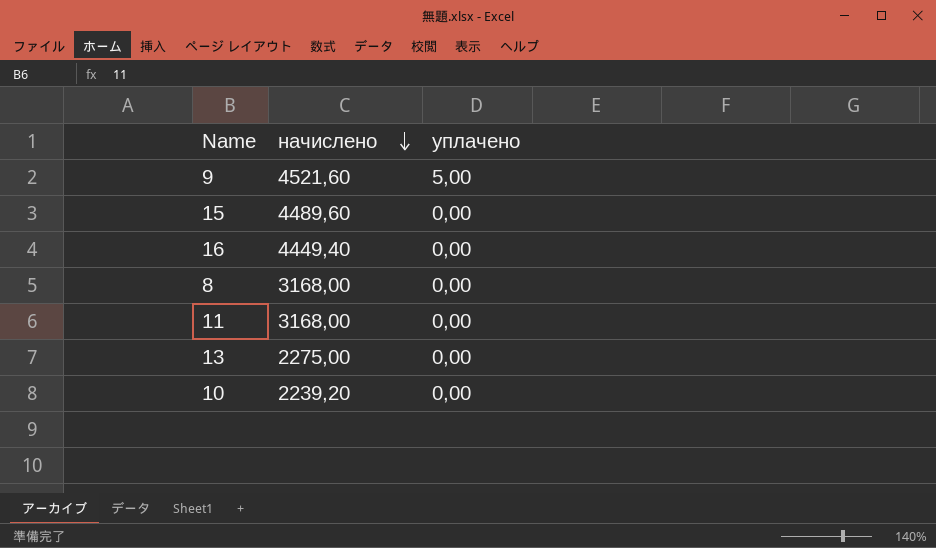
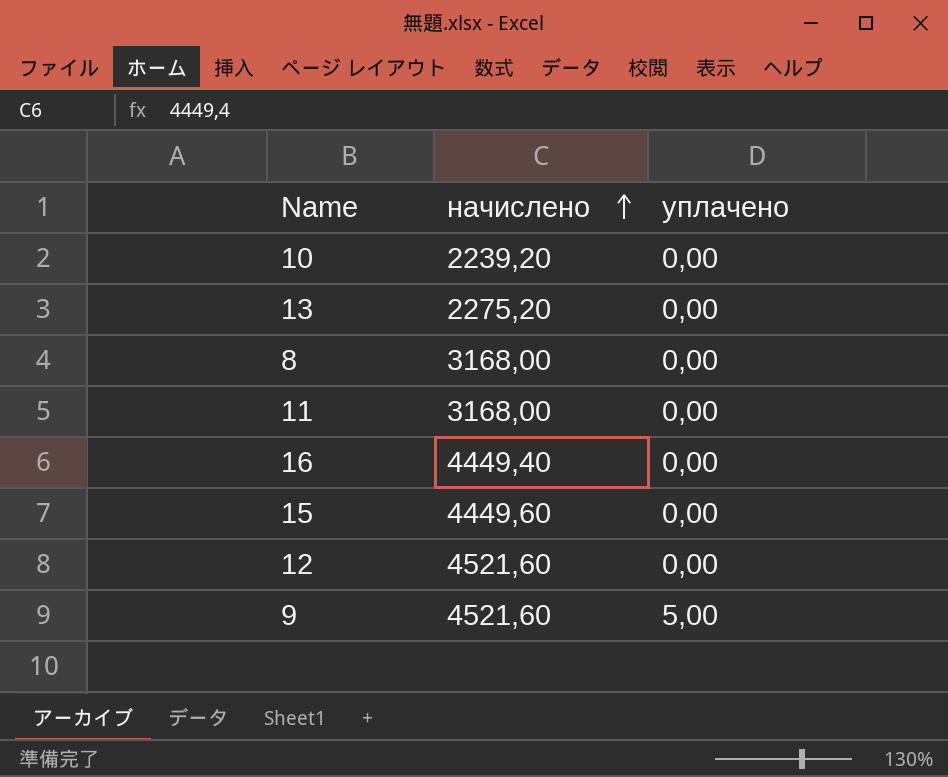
row order: начислено descending -> начислено ascending
13 | начислено: 2275,00 -> 2275,20
15 | начислено: 4489,60 -> 4449,60
row 12: none -> 4521,60 | 0,00

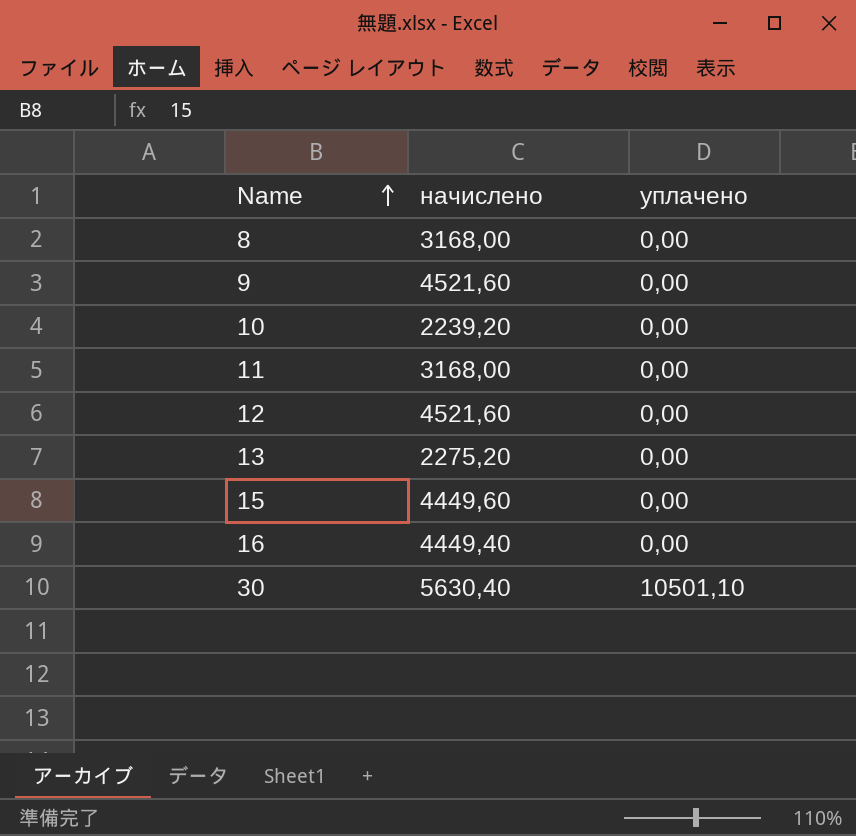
row order: начислено ascending -> Name ascending
9 | уплачено: 5,00 -> 0,00
row 30: none -> 5630,40 | 10501,10

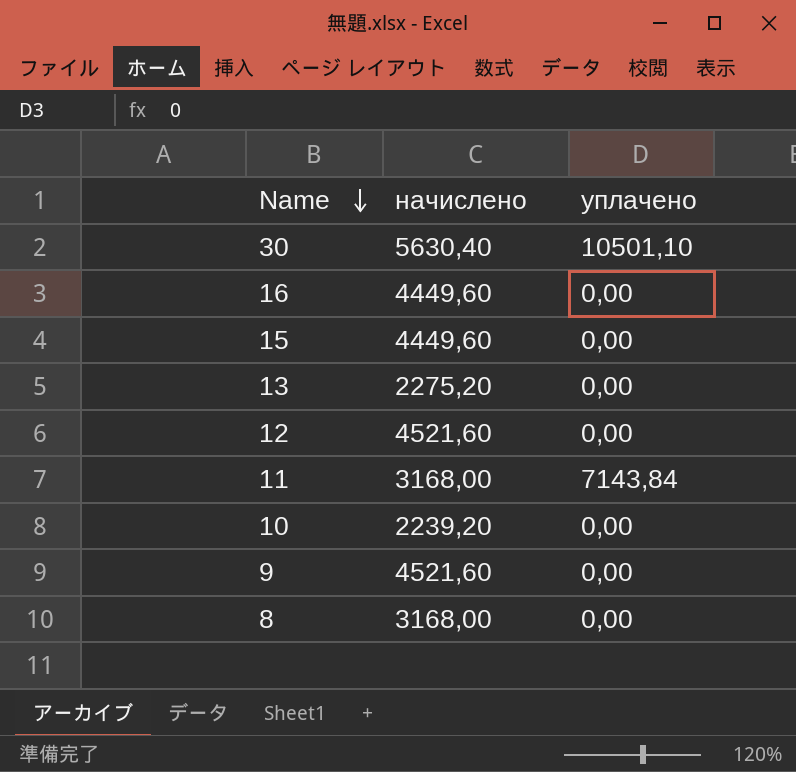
row order: Name ascending -> Name descending
16 | начислено: 4449,40 -> 4449,60
11 | уплачено: 0,00 -> 7143,84

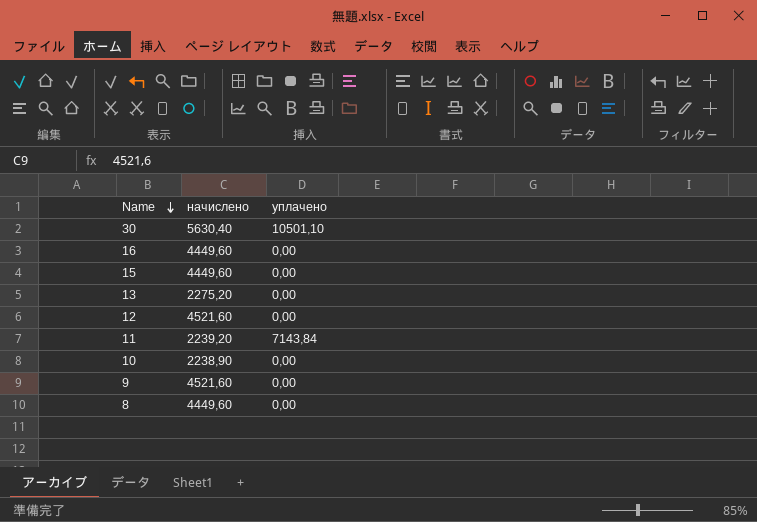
11 | начислено: 3168,00 -> 2239,20
10 | начислено: 2239,20 -> 2238,90
8 | начислено: 3168,00 -> 4449,60

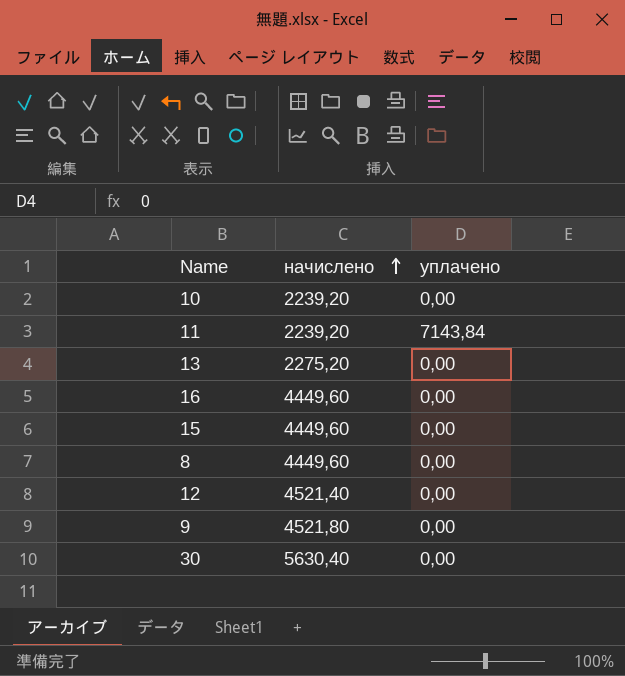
row order: Name descending -> начислено ascending
10 | начислено: 2238,90 -> 2239,20
12 | начислено: 4521,60 -> 4521,40
9 | начислено: 4521,60 -> 4521,80
30 | уплачено: 10501,10 -> 0,00

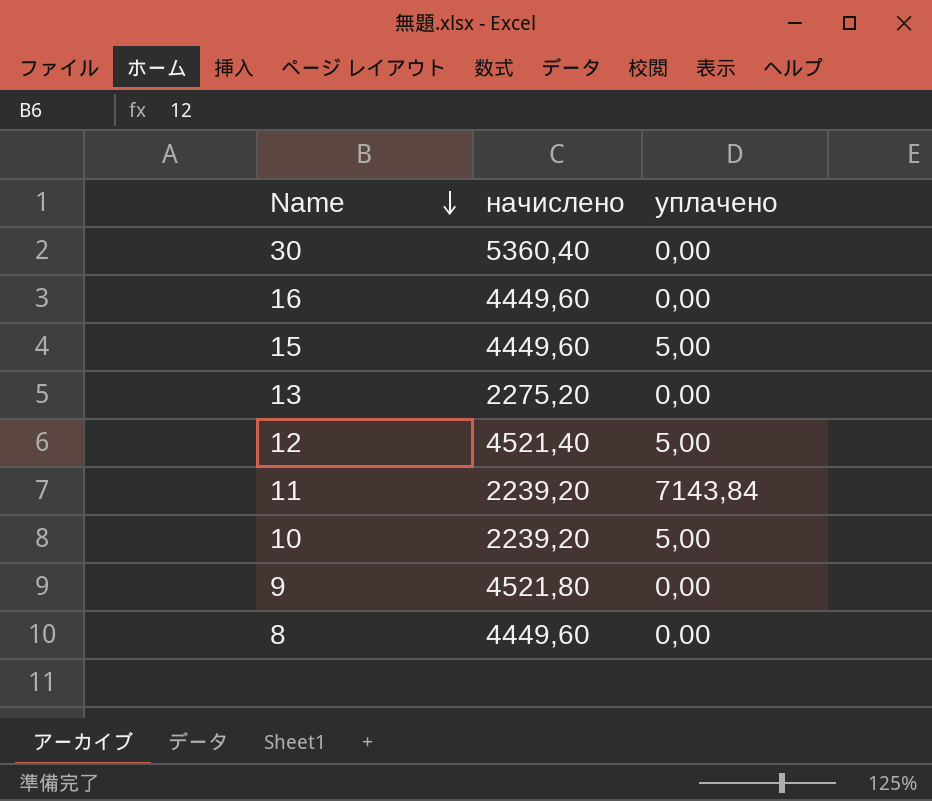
row order: начислено ascending -> Name descending
30 | начислено: 5630,40 -> 5360,40
15 | уплачено: 0,00 -> 5,00
12 | уплачено: 0,00 -> 5,00
10 | уплачено: 0,00 -> 5,00

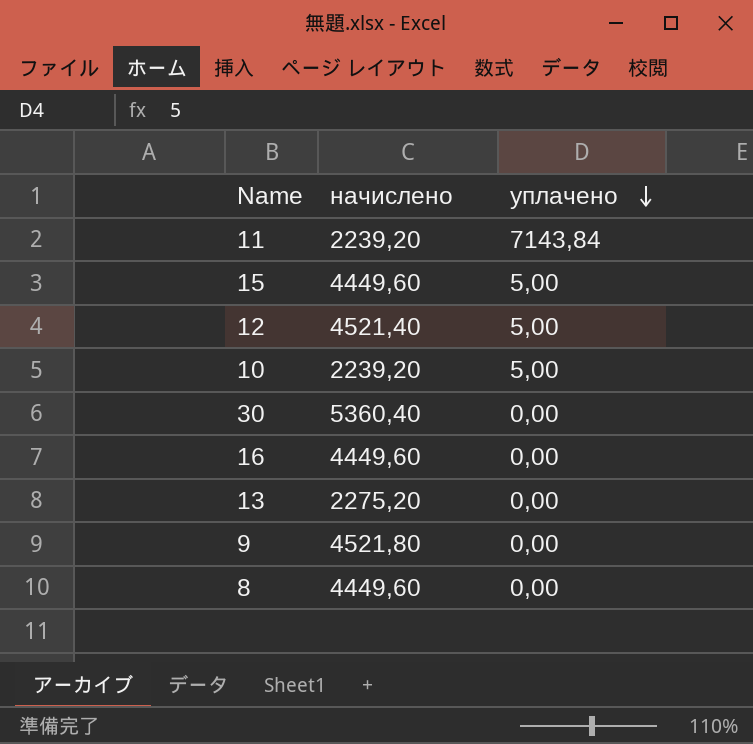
row order: Name descending -> уплачено descending

